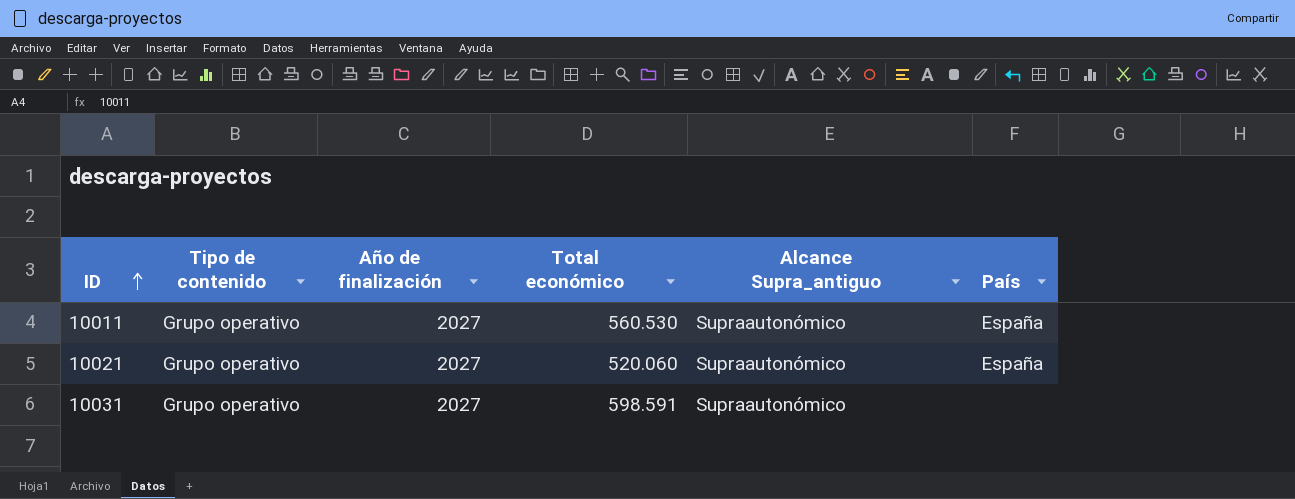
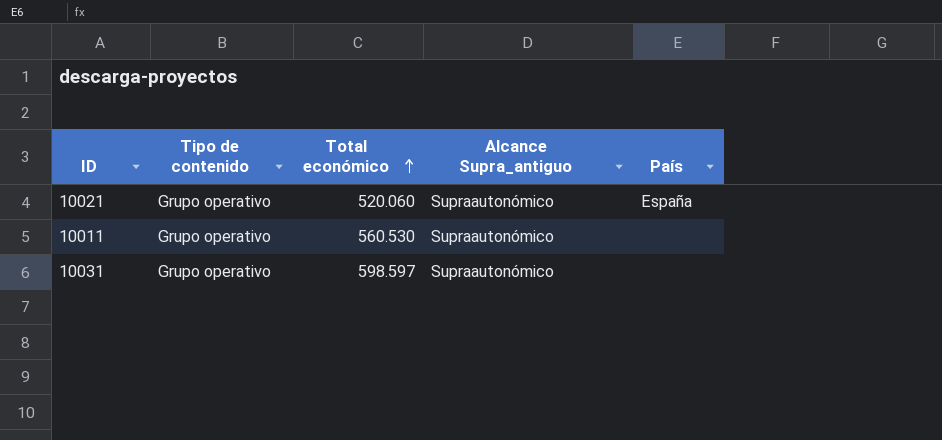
row order: ID ascending -> Total económico ascending
column Año de finalización | position: 3 -> none
10011 | País: España -> none
10031 | Total económico: 598.591 -> 598.597

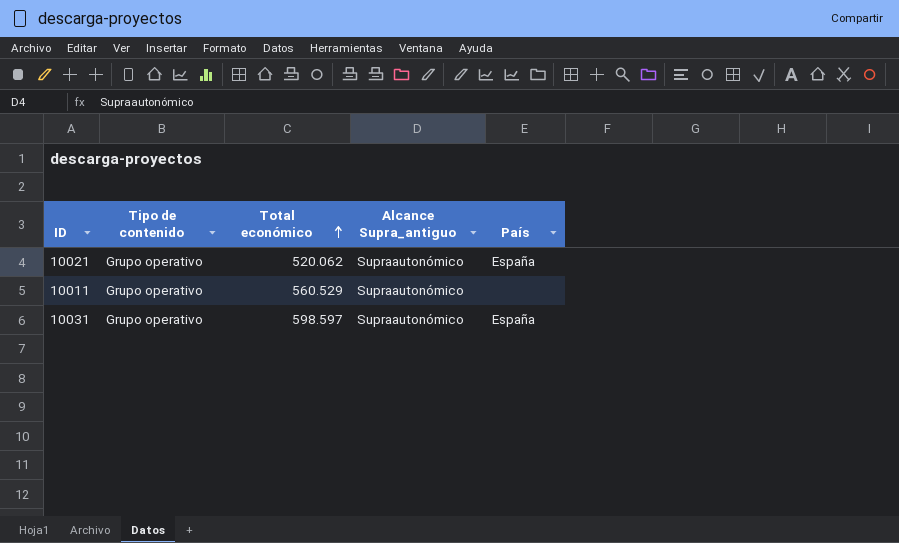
10021 | Total económico: 520.060 -> 520.062
10011 | Total económico: 560.530 -> 560.529
10031 | País: none -> España

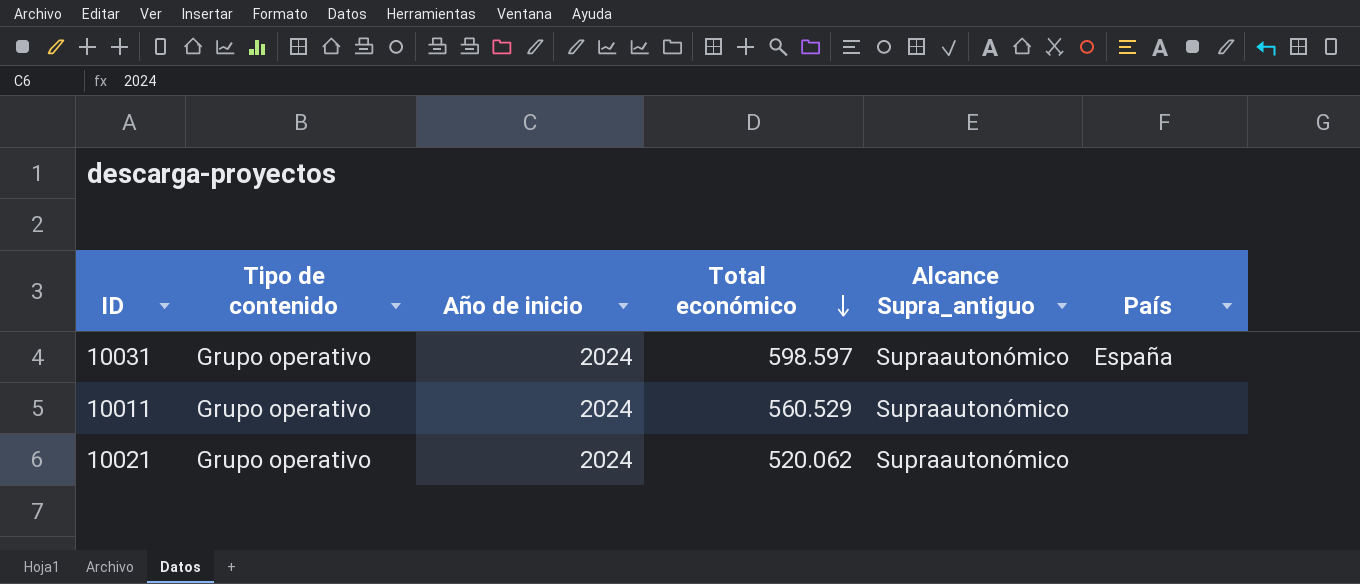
row order: Total económico ascending -> Total económico descending
column Año de inicio | position: none -> 3
10021 | País: España -> none

